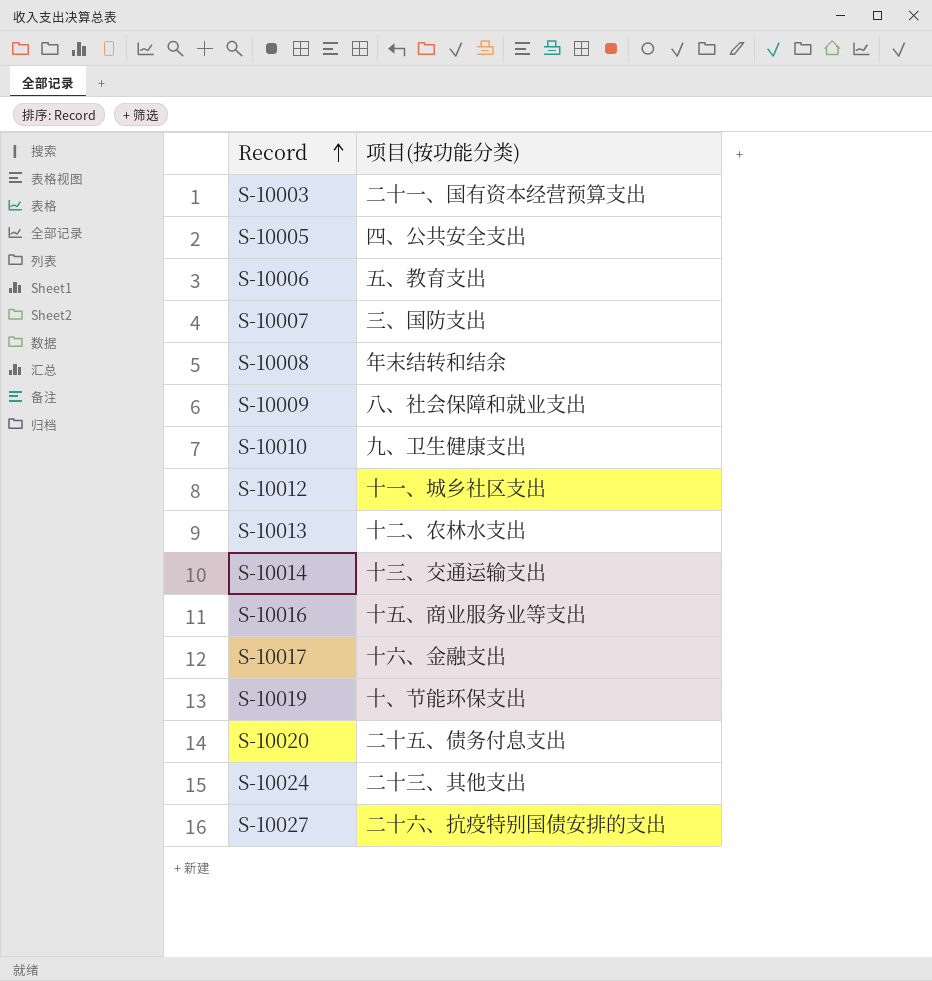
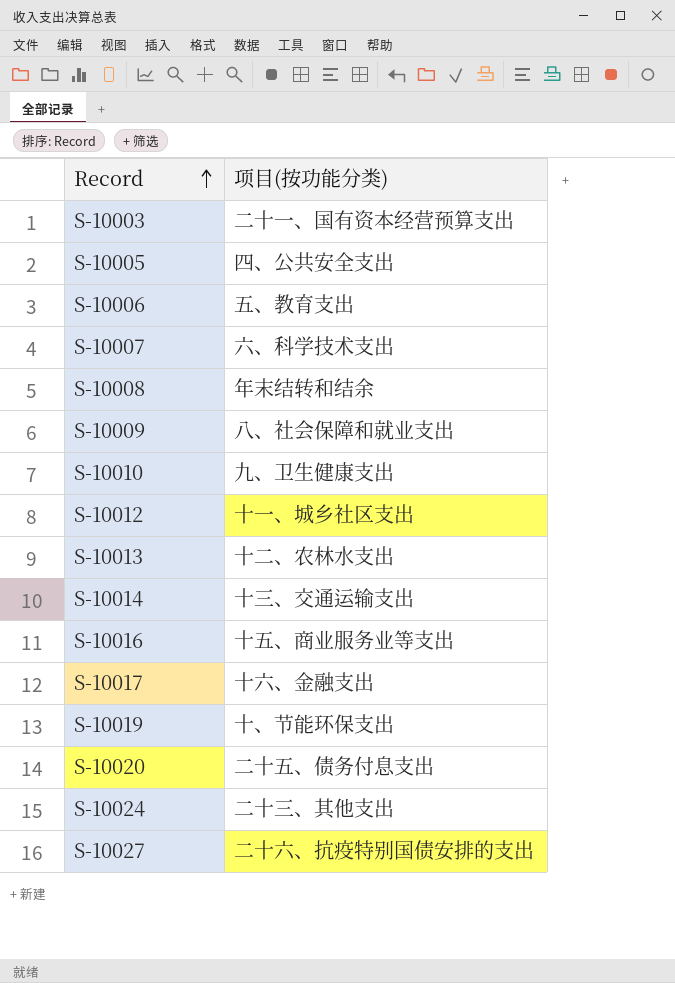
S-10007 | 项目(按功能分类): 三、国防支出 -> 六、科学技术支出

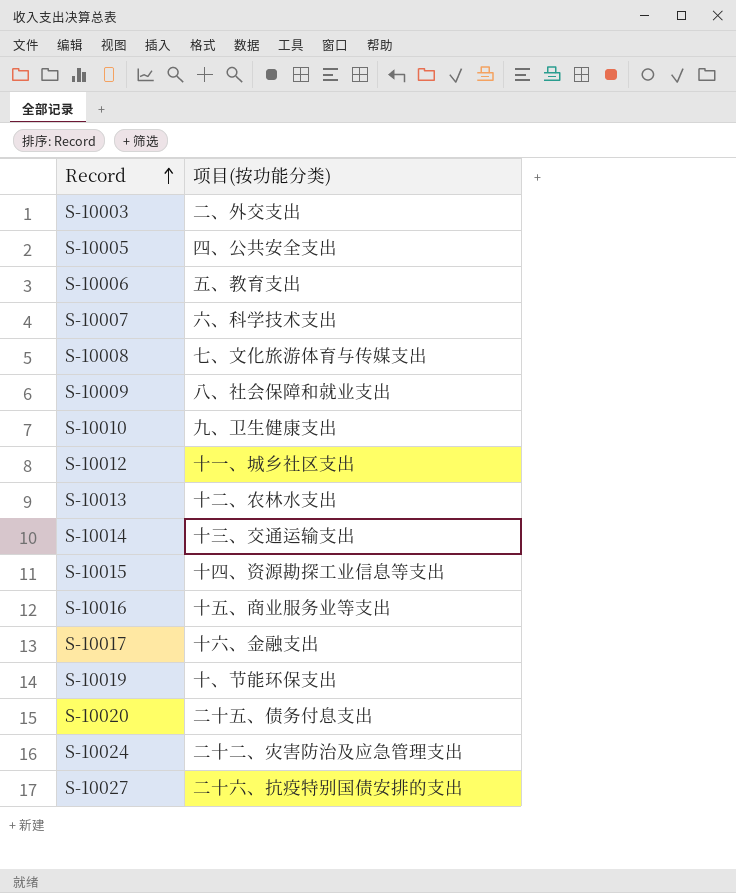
S-10003 | 项目(按功能分类): 二十一、国有资本经营预算支出 -> 二、外交支出
S-10008 | 项目(按功能分类): 年末结转和结余 -> 七、文化旅游体育与传媒支出
row S-10015: none -> 十四、资源勘探工业信息等支出
S-10024 | 项目(按功能分类): 二十三、其他支出 -> 二十二、灾害防治及应急管理支出

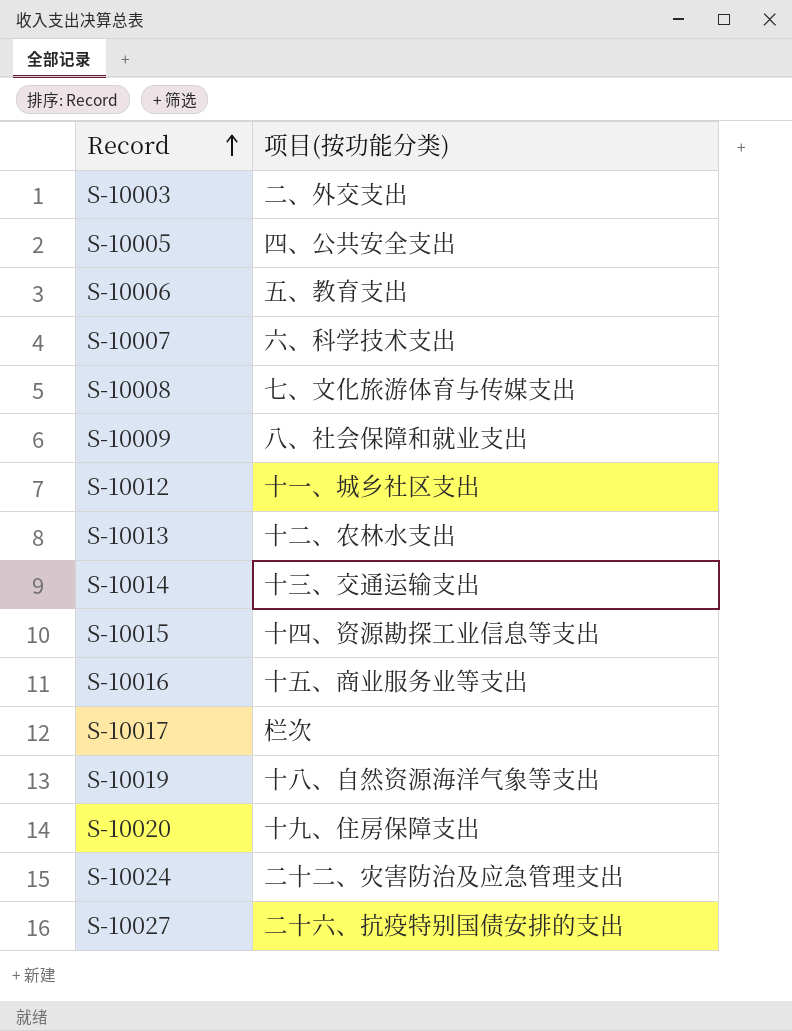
row S-10010: 九、卫生健康支出 -> none
S-10017 | 项目(按功能分类): 十六、金融支出 -> 栏次
S-10019 | 项目(按功能分类): 十、节能环保支出 -> 十八、自然资源海洋气象等支出
S-10020 | 项目(按功能分类): 二十五、债务付息支出 -> 十九、住房保障支出

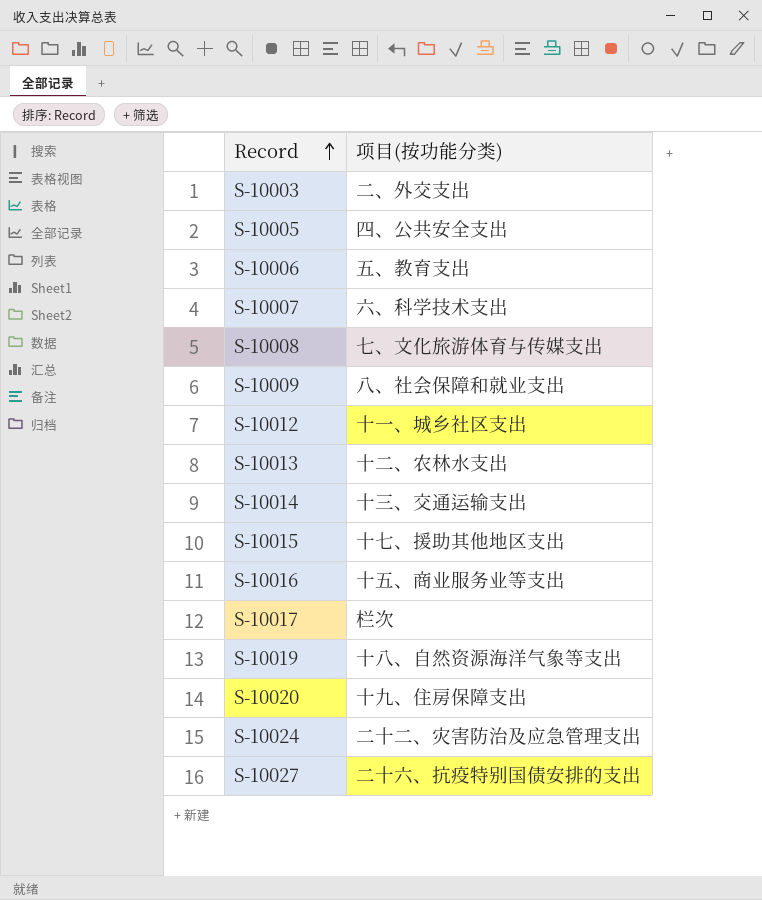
S-10015 | 项目(按功能分类): 十四、资源勘探工业信息等支出 -> 十七、援助其他地区支出

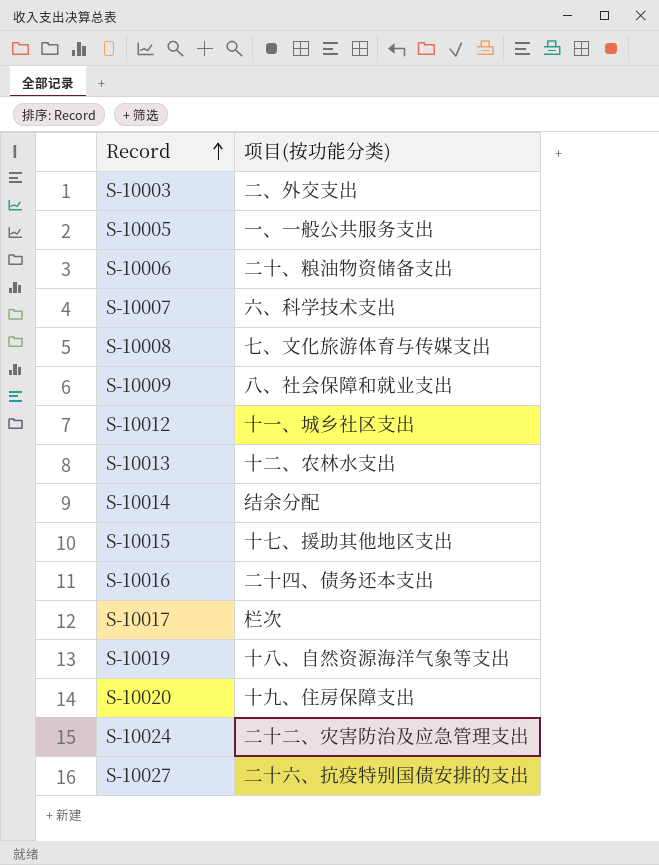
S-10005 | 项目(按功能分类): 四、公共安全支出 -> 一、一般公共服务支出
S-10006 | 项目(按功能分类): 五、教育支出 -> 二十、粮油物资储备支出
S-10014 | 项目(按功能分类): 十三、交通运输支出 -> 结余分配
S-10016 | 项目(按功能分类): 十五、商业服务业等支出 -> 二十四、债务还本支出

